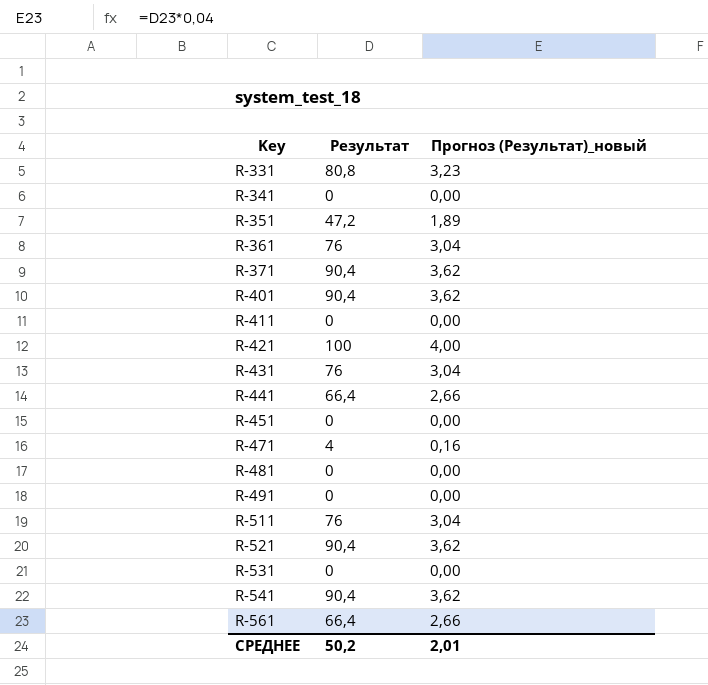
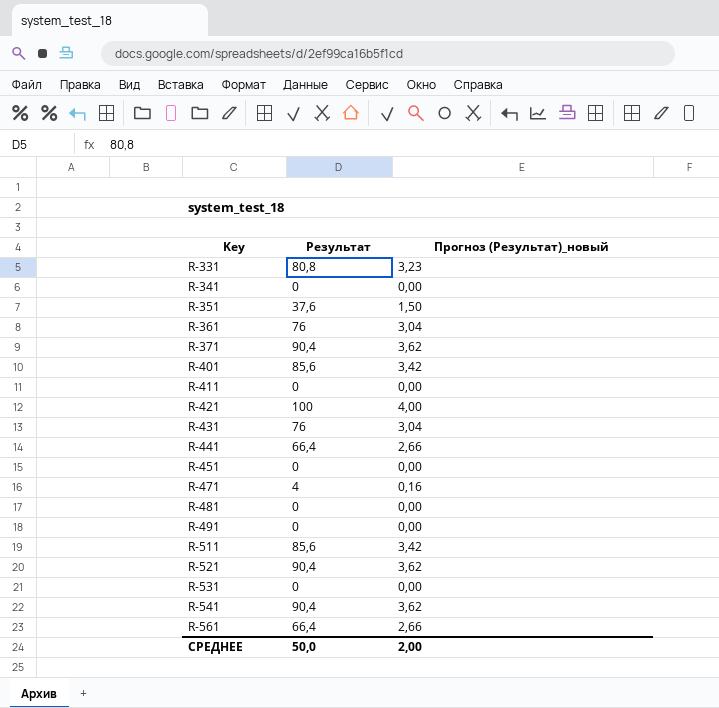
R-351 | Результат: 47,2 -> 37,6
R-351 | Прогноз (Результат)_новый: 1,89 -> 1,50
R-401 | Результат: 90,4 -> 85,6
R-401 | Прогноз (Результат)_новый: 3,62 -> 3,42
R-511 | Результат: 76 -> 85,6
R-511 | Прогноз (Результат)_новый: 3,04 -> 3,42
СРЕДНЕЕ | Результат: 50,2 -> 50,0
СРЕДНЕЕ | Прогноз (Результат)_новый: 2,01 -> 2,00

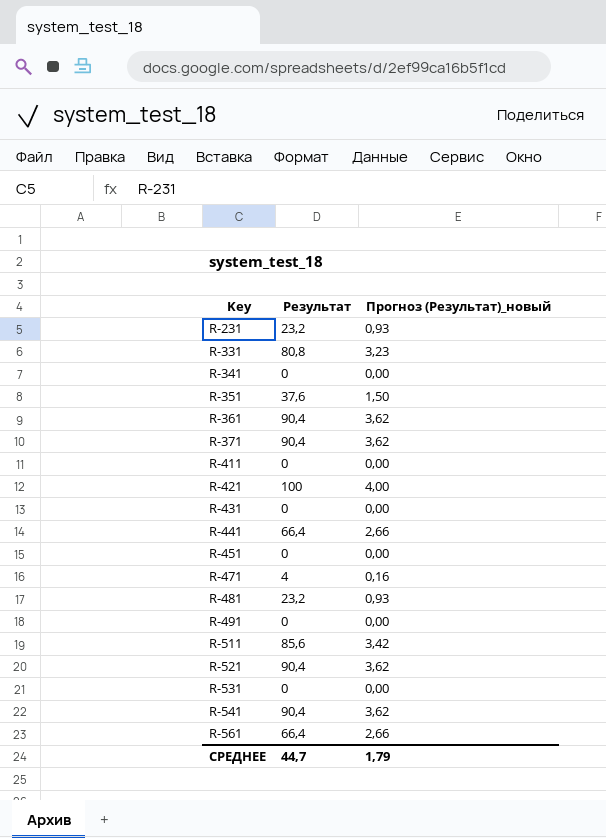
row R-401: 85,6 | 3,42 -> none
row R-231: none -> 23,2 | 0,93
R-361 | Результат: 76 -> 90,4
R-361 | Прогноз (Результат)_новый: 3,04 -> 3,62
R-431 | Результат: 76 -> 0
R-431 | Прогноз (Результат)_новый: 3,04 -> 0,00
R-481 | Результат: 0 -> 23,2
R-481 | Прогноз (Результат)_новый: 0,00 -> 0,93
СРЕДНЕЕ | Результат: 50,0 -> 44,7
СРЕДНЕЕ | Прогноз (Результат)_новый: 2,00 -> 1,79

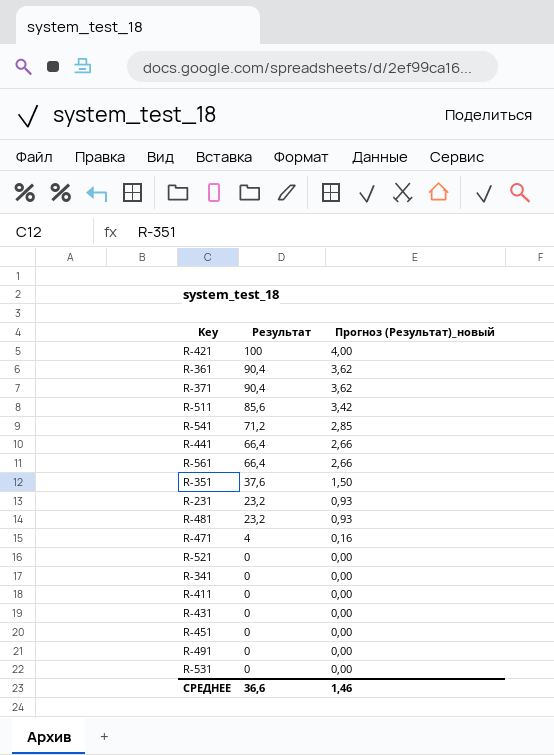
row order: Key ascending -> Результат descending
row R-331: 80,8 | 3,23 -> none
R-541 | Результат: 90,4 -> 71,2
R-541 | Прогноз (Результат)_новый: 3,62 -> 2,85
R-521 | Результат: 90,4 -> 0
R-521 | Прогноз (Результат)_новый: 3,62 -> 0,00
СРЕДНЕЕ | Результат: 44,7 -> 36,6
СРЕДНЕЕ | Прогноз (Результат)_новый: 1,79 -> 1,46

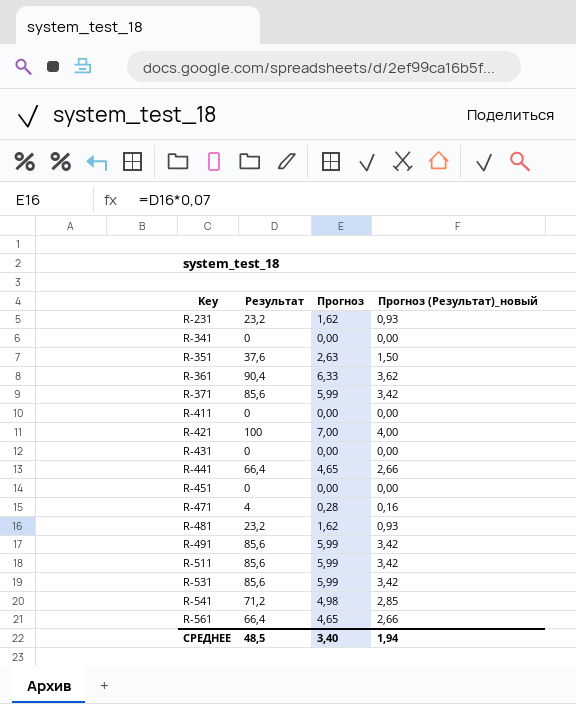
row order: Результат descending -> Key ascending
column Прогноз | formula: none -> [Результат] * 0,07
row R-521: 0 | 0,00 -> none
R-371 | Результат: 90,4 -> 85,6
R-371 | Прогноз (Результат)_новый: 3,62 -> 3,42
R-491 | Результат: 0 -> 85,6
R-491 | Прогноз (Результат)_новый: 0,00 -> 3,42
R-531 | Результат: 0 -> 85,6
R-531 | Прогноз (Результат)_новый: 0,00 -> 3,42
СРЕДНЕЕ | Результат: 36,6 -> 48,5
СРЕДНЕЕ | Прогноз (Результат)_новый: 1,46 -> 1,94

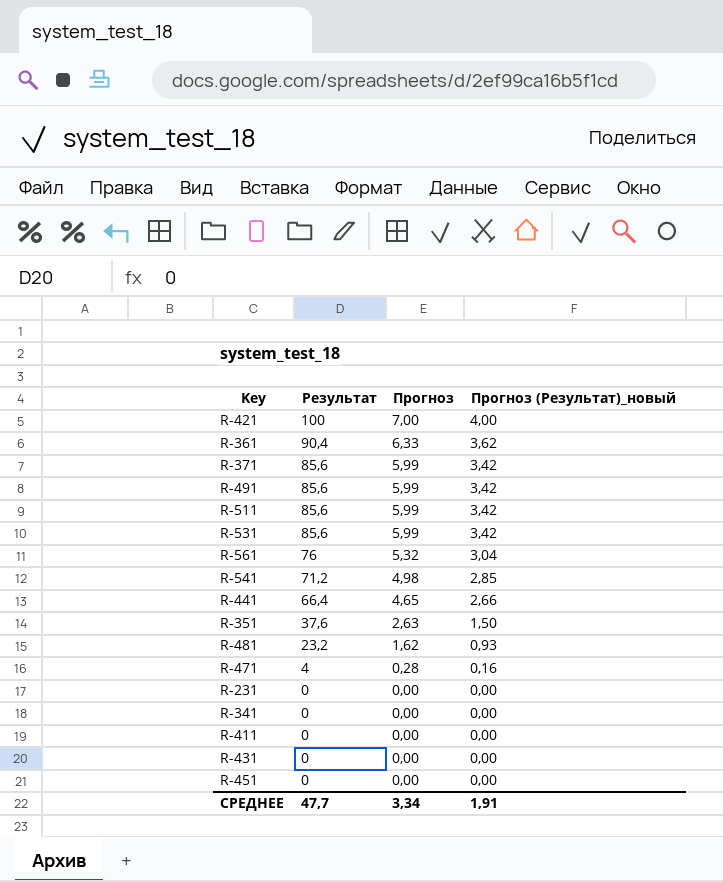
row order: Key ascending -> Результат descending
R-561 | Результат: 66,4 -> 76
R-561 | Прогноз: 4,65 -> 5,32
R-561 | Прогноз (Результат)_новый: 2,66 -> 3,04
R-231 | Результат: 23,2 -> 0
R-231 | Прогноз: 1,62 -> 0,00
R-231 | Прогноз (Результат)_новый: 0,93 -> 0,00
СРЕДНЕЕ | Результат: 48,5 -> 47,7
СРЕДНЕЕ | Прогноз: 3,40 -> 3,34
СРЕДНЕЕ | Прогноз (Результат)_новый: 1,94 -> 1,91

